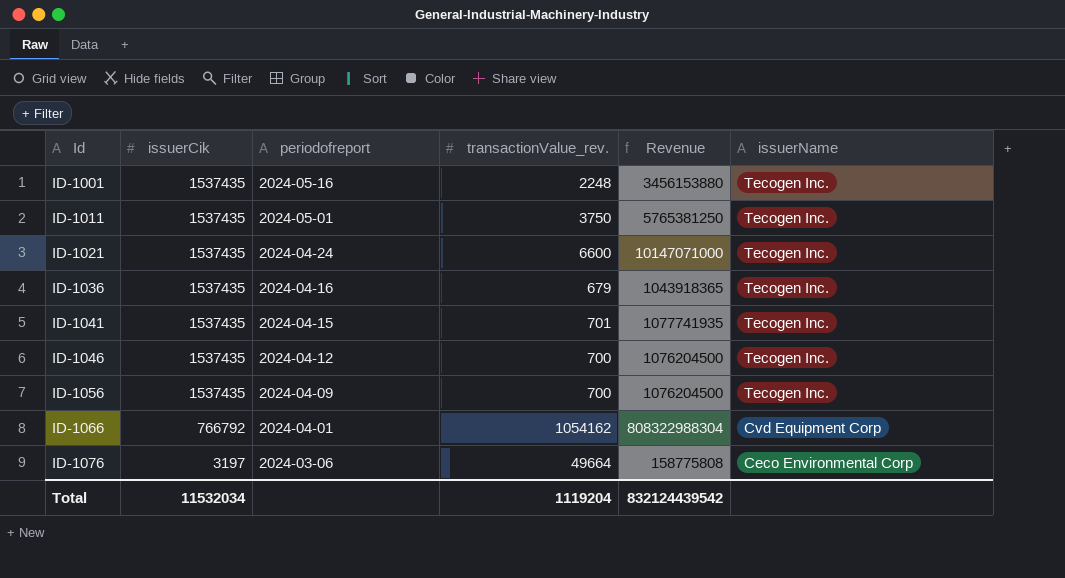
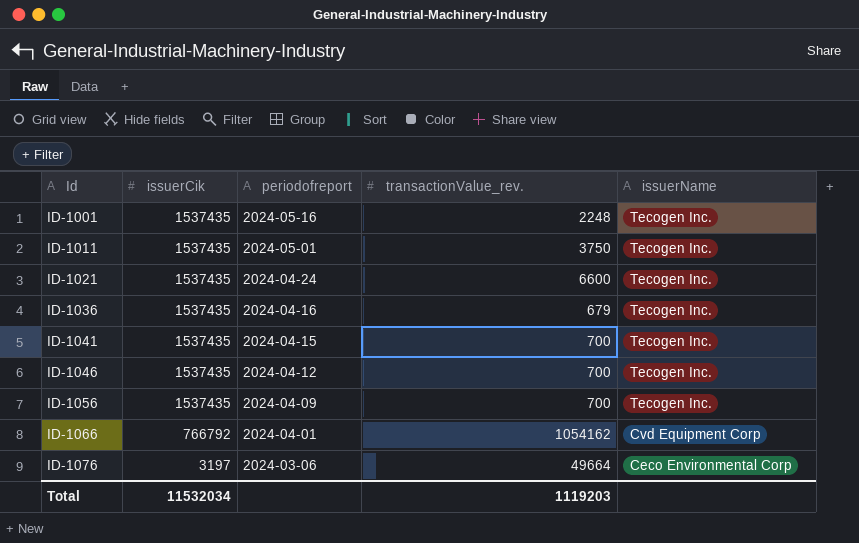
column Revenue | formula: [issuerCik] * [transactionValue_rev.] -> none
ID-1041 | transactionValue_rev.: 701 -> 700
Total | transactionValue_rev.: 1119204 -> 1119203

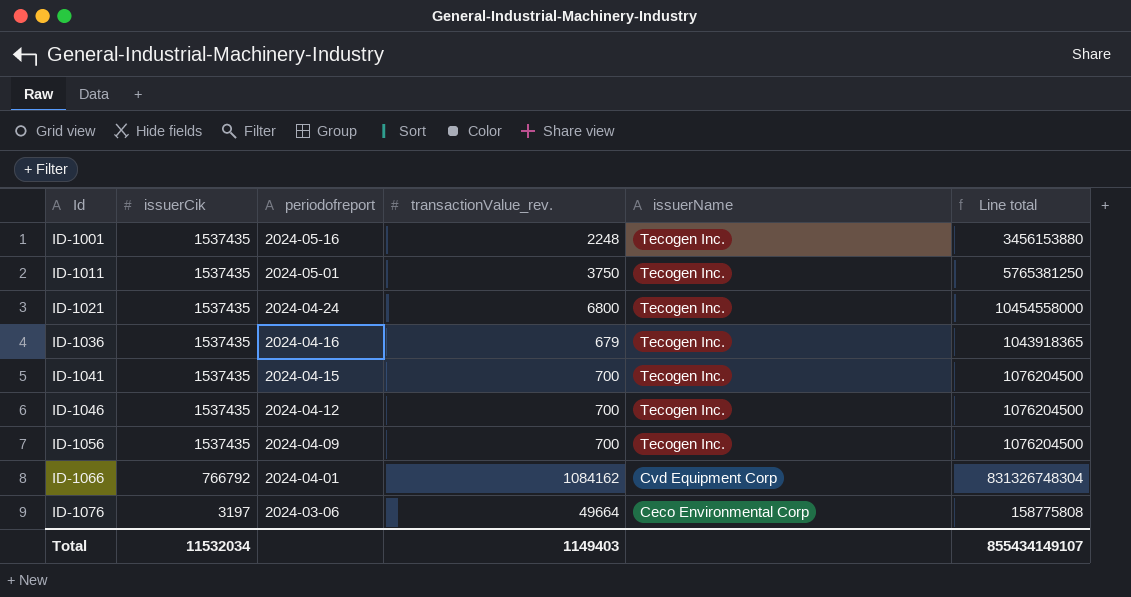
column Line total | formula: none -> [issuerCik] * [transactionValue_rev.]
ID-1021 | transactionValue_rev.: 6600 -> 6800
ID-1066 | transactionValue_rev.: 1054162 -> 1084162
Total | transactionValue_rev.: 1119203 -> 1149403

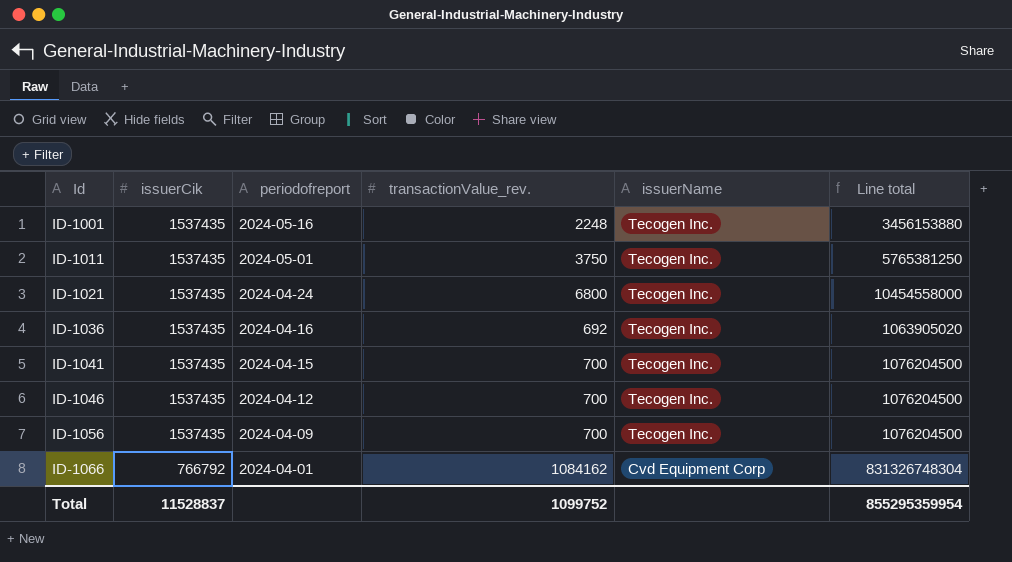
row ID-1076: 3197 | 2024-03-06 | 49664 | Ceco Environmental Corp | 158775808 -> none
ID-1036 | transactionValue_rev.: 679 -> 692
ID-1036 | Line total: 1043918365 -> 1063905020
Total | issuerCik: 11532034 -> 11528837
Total | transactionValue_rev.: 1149403 -> 1099752
Total | Line total: 855434149107 -> 855295359954

